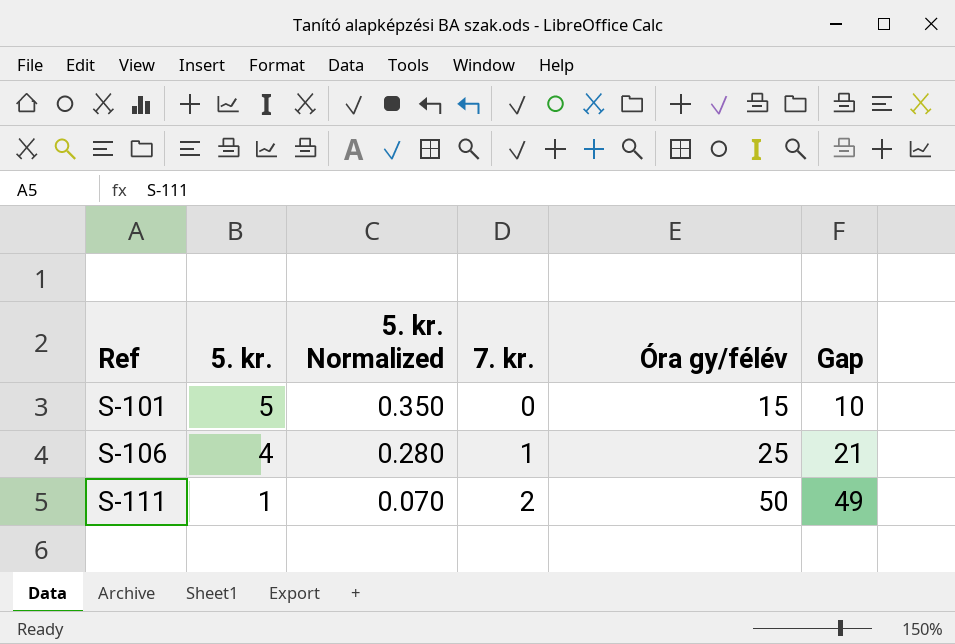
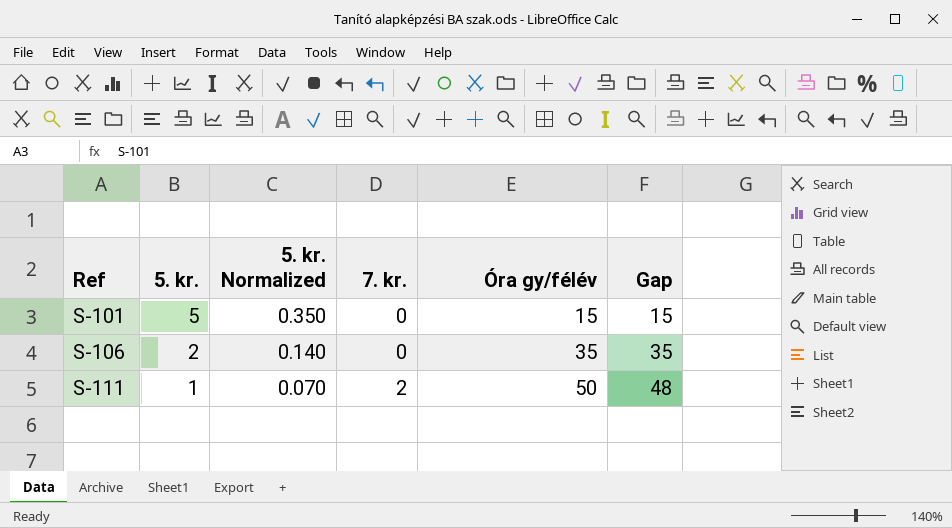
column Gap | formula: [Óra gy/félév] - [5. kr.] -> [Óra gy/félév] - [7. kr.]
S-106 | 5. kr.: 4 -> 2
S-106 | 5. kr. Normalized: 0.280 -> 0.140
S-106 | 7. kr.: 1 -> 0
S-106 | Óra gy/félév: 25 -> 35

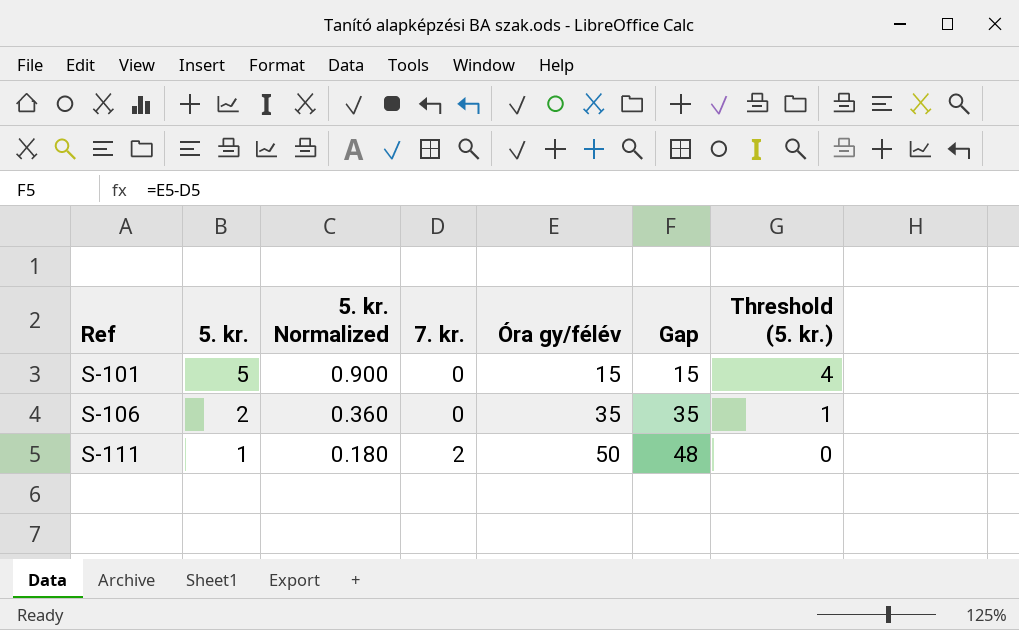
column 5. kr. Normalized | formula: [5. kr.] * 0.07 -> [5. kr.] * 0.18
column Threshold (5. kr.) | formula: none -> [5. kr.] - 1

